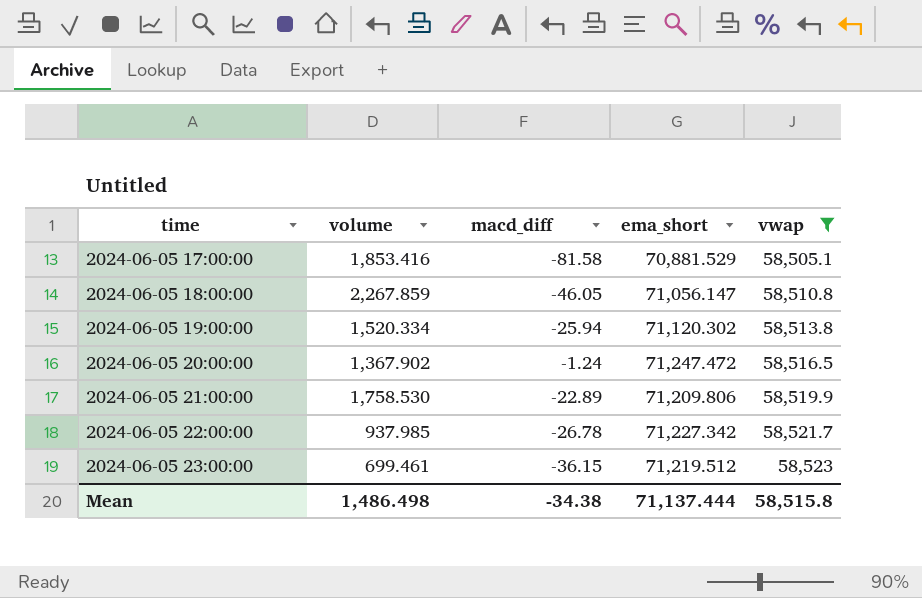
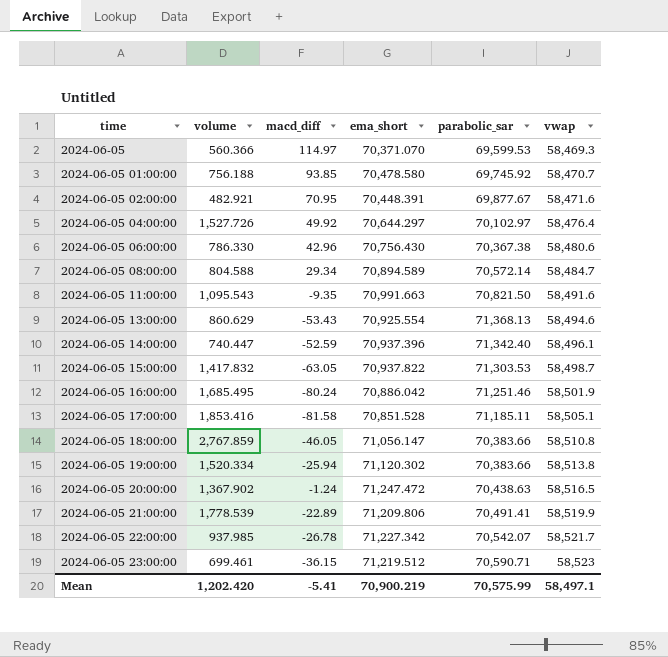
filter: vwap >= 58,505.1 -> none
column parabolic_sar | position: none -> 5
2024-06-05 17:00:00 | ema_short: 70,881.529 -> 70,851.528
2024-06-05 18:00:00 | volume: 2,267.859 -> 2,767.859
2024-06-05 21:00:00 | volume: 1,758.530 -> 1,778.539
Mean | volume: 1,486.498 -> 1,202.420
Mean | macd_diff: -34.38 -> -5.41
Mean | ema_short: 71,137.444 -> 70,900.219
Mean | vwap: 58,515.8 -> 58,497.1

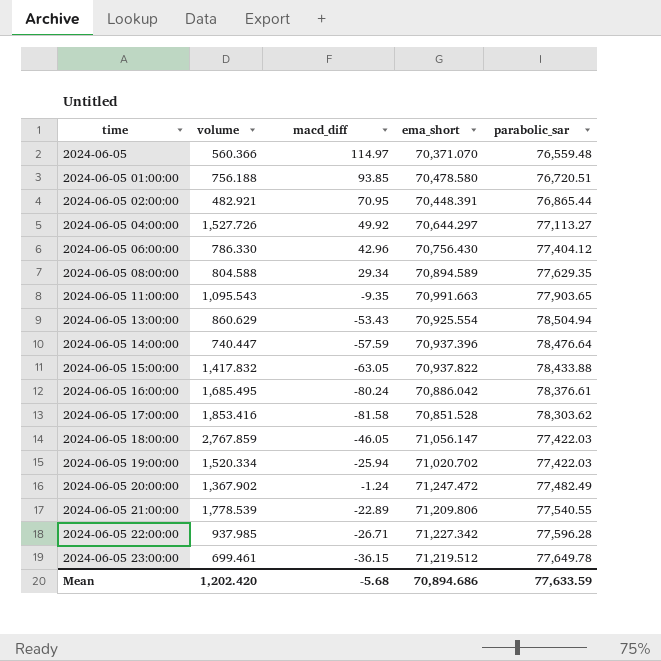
column vwap | position: 6 -> none
2024-06-05 | parabolic_sar: 69,599.53 -> 76,559.48
2024-06-05 01:00:00 | parabolic_sar: 69,745.92 -> 76,720.51
2024-06-05 02:00:00 | parabolic_sar: 69,877.67 -> 76,865.44
2024-06-05 04:00:00 | parabolic_sar: 70,102.97 -> 77,113.27
2024-06-05 06:00:00 | parabolic_sar: 70,367.38 -> 77,404.12
2024-06-05 08:00:00 | parabolic_sar: 70,572.14 -> 77,629.35
2024-06-05 11:00:00 | parabolic_sar: 70,821.50 -> 77,903.65
2024-06-05 13:00:00 | parabolic_sar: 71,368.13 -> 78,504.94
2024-06-05 14:00:00 | macd_diff: -52.59 -> -57.59
2024-06-05 14:00:00 | parabolic_sar: 71,342.40 -> 78,476.64
2024-06-05 15:00:00 | parabolic_sar: 71,303.53 -> 78,433.88
2024-06-05 16:00:00 | parabolic_sar: 71,251.46 -> 78,376.61
2024-06-05 17:00:00 | parabolic_sar: 71,185.11 -> 78,303.62
2024-06-05 18:00:00 | parabolic_sar: 70,383.66 -> 77,422.03
2024-06-05 19:00:00 | ema_short: 71,120.302 -> 71,020.702
2024-06-05 19:00:00 | parabolic_sar: 70,383.66 -> 77,422.03
2024-06-05 20:00:00 | parabolic_sar: 70,438.63 -> 77,482.49
2024-06-05 21:00:00 | parabolic_sar: 70,491.41 -> 77,540.55
2024-06-05 22:00:00 | macd_diff: -26.78 -> -26.71
2024-06-05 22:00:00 | parabolic_sar: 70,542.07 -> 77,596.28
2024-06-05 23:00:00 | parabolic_sar: 70,590.71 -> 77,649.78
Mean | macd_diff: -5.41 -> -5.68
Mean | ema_short: 70,900.219 -> 70,894.686
Mean | parabolic_sar: 70,575.99 -> 77,633.59

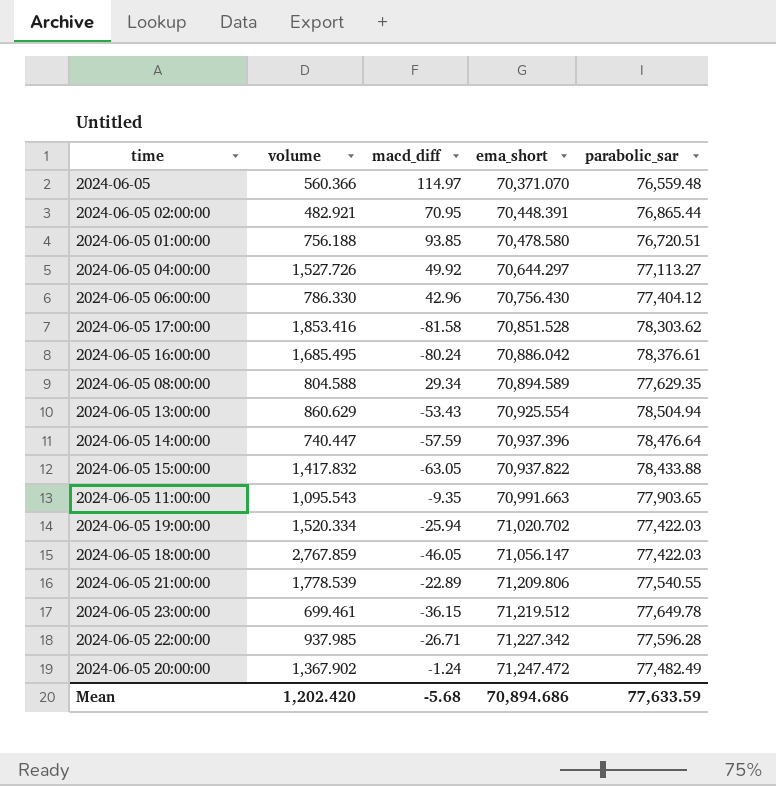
row order: time ascending -> ema_short ascending

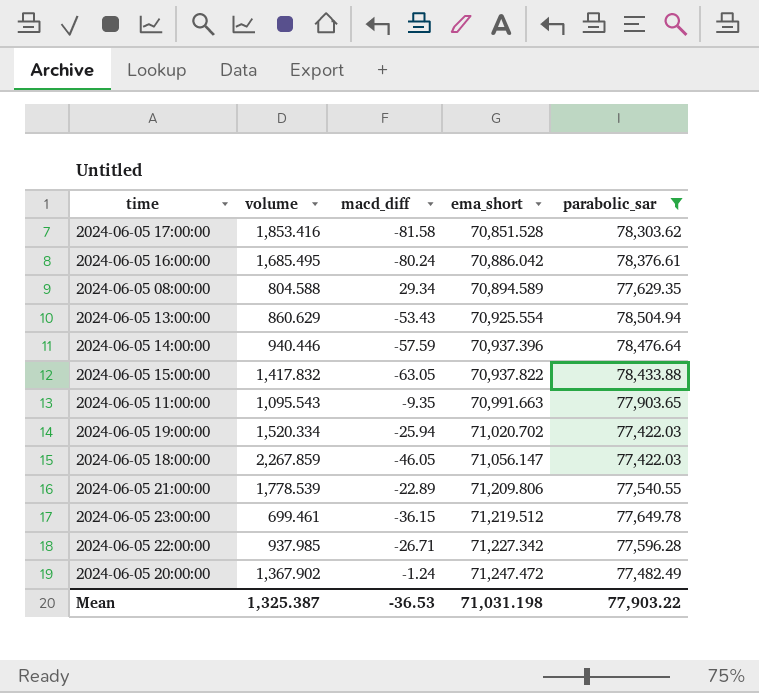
filter: none -> parabolic_sar >= 77,422.03
2024-06-05 14:00:00 | volume: 740.447 -> 940.446
2024-06-05 18:00:00 | volume: 2,767.859 -> 2,267.859
Mean | volume: 1,202.420 -> 1,325.387
Mean | macd_diff: -5.68 -> -36.53
Mean | ema_short: 70,894.686 -> 71,031.198
Mean | parabolic_sar: 77,633.59 -> 77,903.22

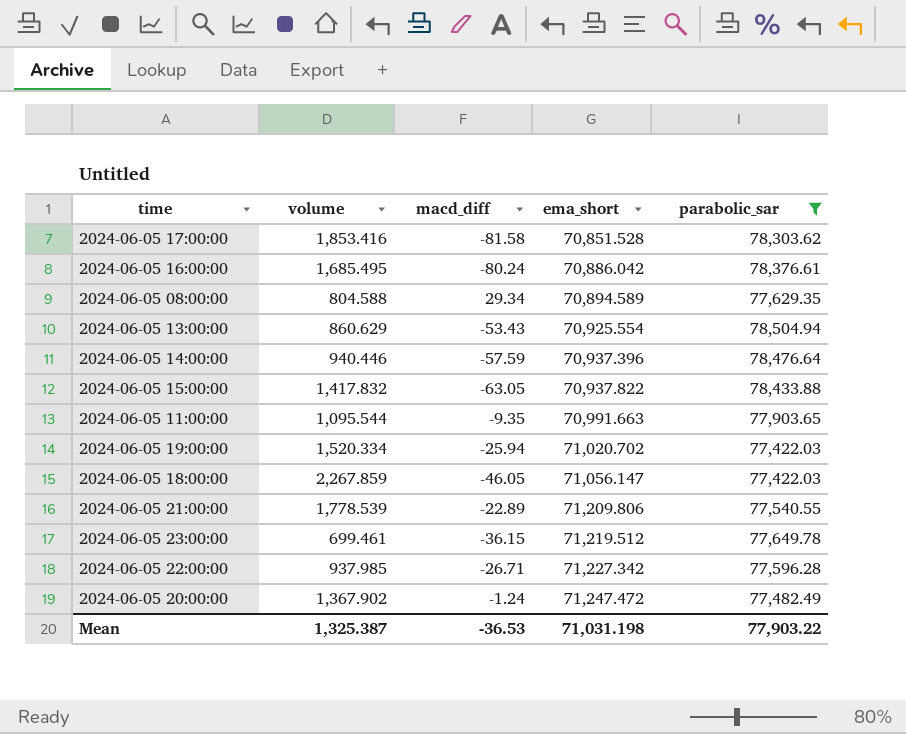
2024-06-05 11:00:00 | volume: 1,095.543 -> 1,095.544

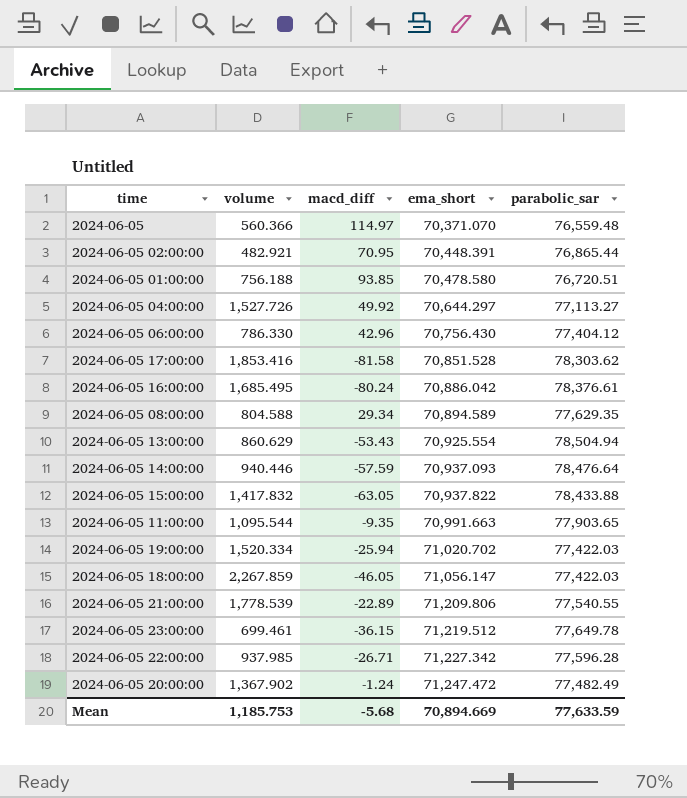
filter: parabolic_sar >= 77,422.03 -> none
2024-06-05 14:00:00 | ema_short: 70,937.396 -> 70,937.093
Mean | volume: 1,325.387 -> 1,185.753
Mean | macd_diff: -36.53 -> -5.68
Mean | ema_short: 71,031.198 -> 70,894.669
Mean | parabolic_sar: 77,903.22 -> 77,633.59

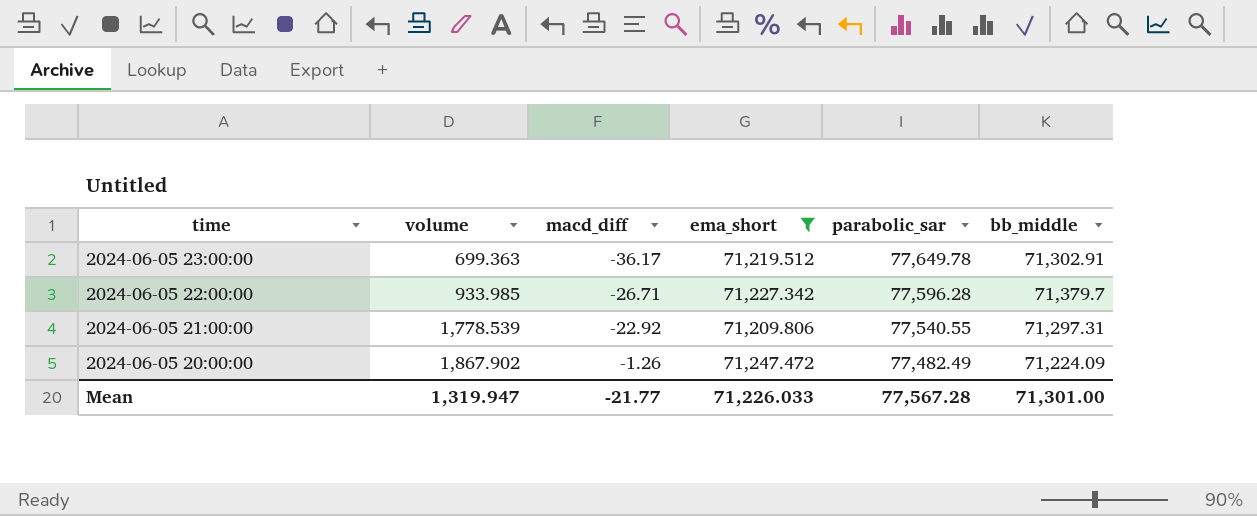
filter: none -> ema_short >= 71,209.806
row order: ema_short ascending -> time descending
column bb_middle | position: none -> 6
2024-06-05 23:00:00 | volume: 699.461 -> 699.363
2024-06-05 23:00:00 | macd_diff: -36.15 -> -36.17
2024-06-05 22:00:00 | volume: 937.985 -> 933.985
2024-06-05 21:00:00 | macd_diff: -22.89 -> -22.92
2024-06-05 20:00:00 | volume: 1,367.902 -> 1,867.902
2024-06-05 20:00:00 | macd_diff: -1.24 -> -1.26
Mean | volume: 1,185.753 -> 1,319.947
Mean | macd_diff: -5.68 -> -21.77
Mean | ema_short: 70,894.669 -> 71,226.033
Mean | parabolic_sar: 77,633.59 -> 77,567.28

